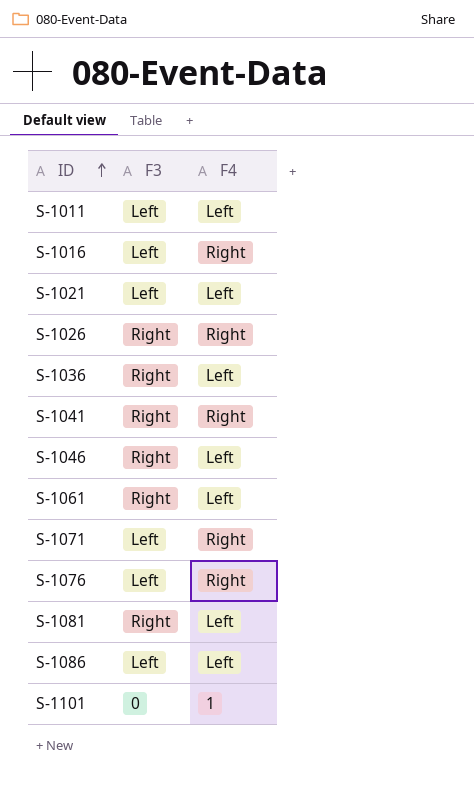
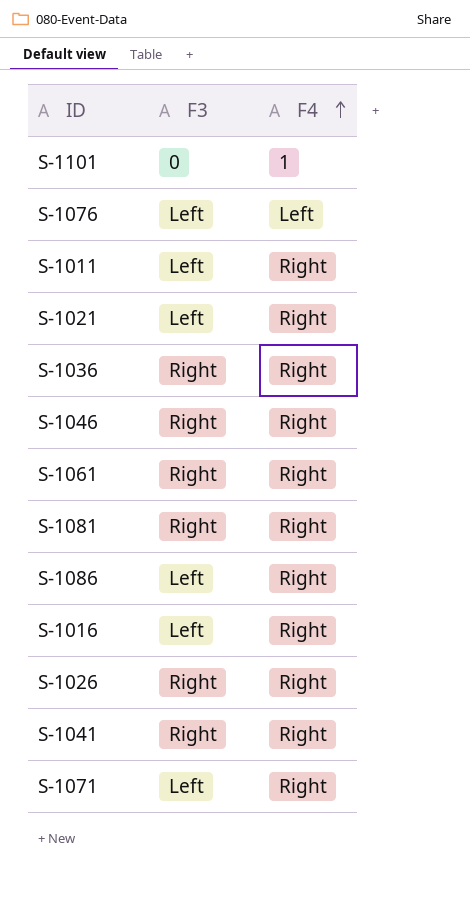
row order: ID ascending -> F4 ascending
S-1076 | F4: Right -> Left
S-1011 | F4: Left -> Right
S-1021 | F4: Left -> Right
S-1036 | F4: Left -> Right
S-1046 | F4: Left -> Right
S-1061 | F4: Left -> Right
S-1081 | F4: Left -> Right
S-1086 | F4: Left -> Right

